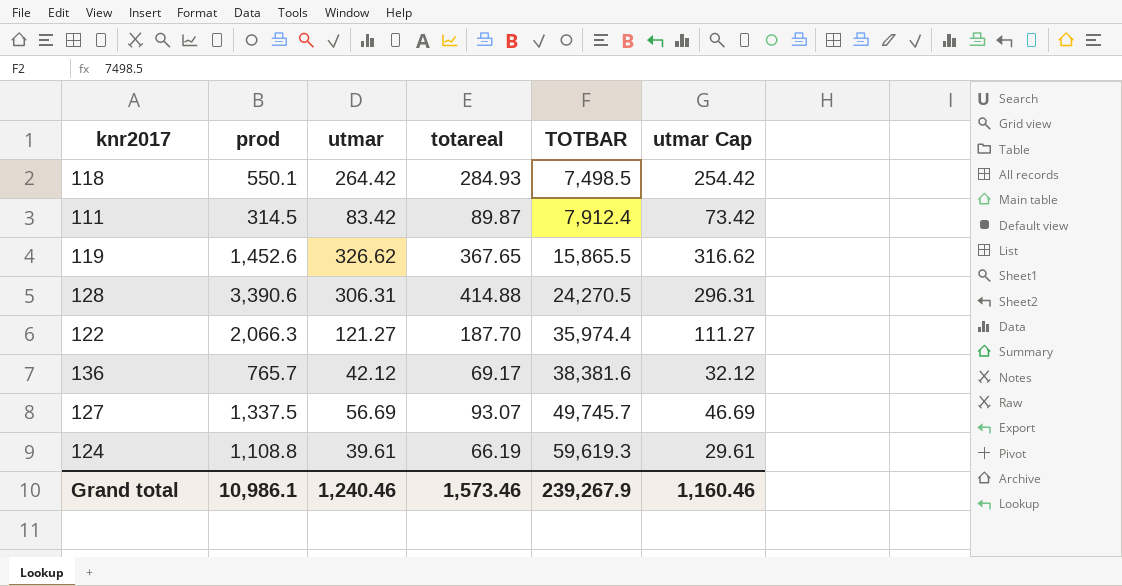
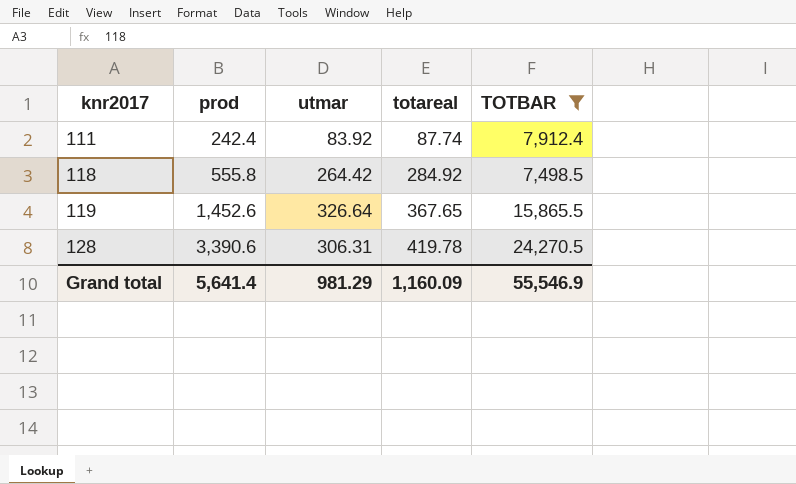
filter: none -> TOTBAR <= 24,270.5
row order: TOTBAR ascending -> knr2017 ascending
column utmar Cap | formula: [utmar] - 10 -> none
111 | prod: 314.5 -> 242.4
111 | utmar: 83.42 -> 83.92
111 | totareal: 89.87 -> 87.74
118 | prod: 550.1 -> 555.8
118 | totareal: 284.93 -> 284.92
119 | utmar: 326.62 -> 326.64
128 | totareal: 414.88 -> 419.78
Grand total | prod: 10,986.1 -> 5,641.4
Grand total | utmar: 1,240.46 -> 981.29
Grand total | totareal: 1,573.46 -> 1,160.09
Grand total | TOTBAR: 239,267.9 -> 55,546.9

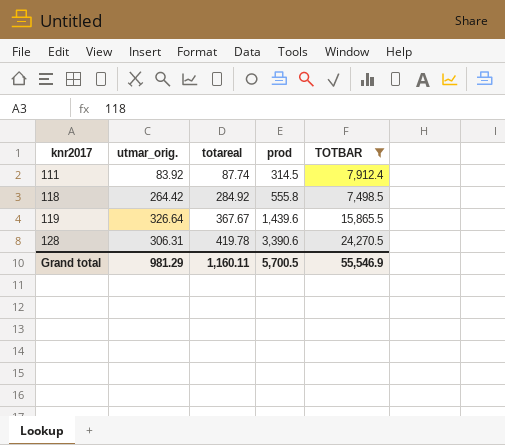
column name: utmar -> utmar_orig.
column prod | position: 2 -> 4
111 | prod: 242.4 -> 314.5
119 | totareal: 367.65 -> 367.67
119 | prod: 1,452.6 -> 1,439.6
Grand total | totareal: 1,160.09 -> 1,160.11
Grand total | prod: 5,641.4 -> 5,700.5

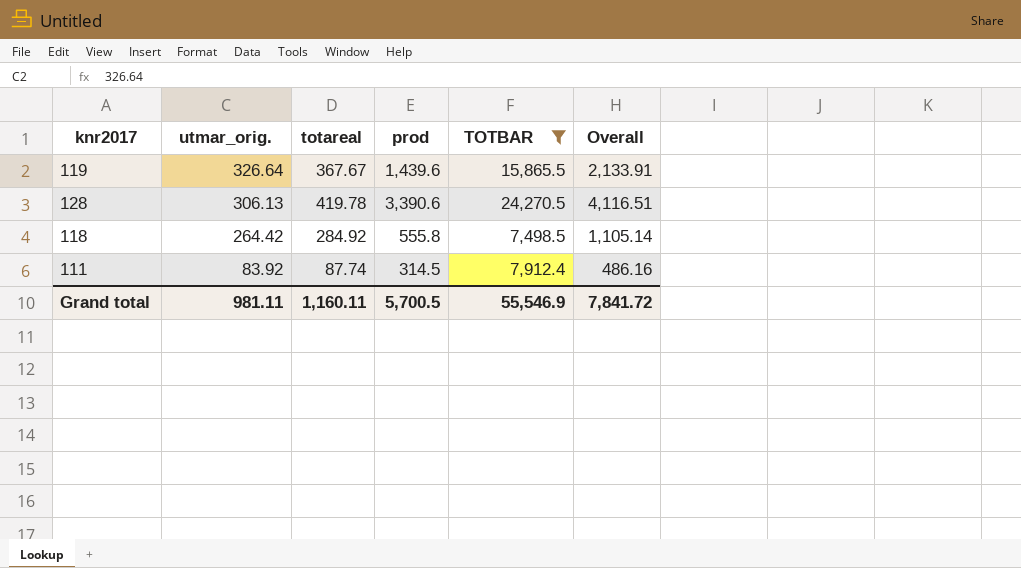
row order: knr2017 ascending -> utmar_orig. descending
column Overall | formula: none -> [utmar_orig.] + [totareal] + [prod]
128 | utmar_orig.: 306.31 -> 306.13
Grand total | utmar_orig.: 981.29 -> 981.11

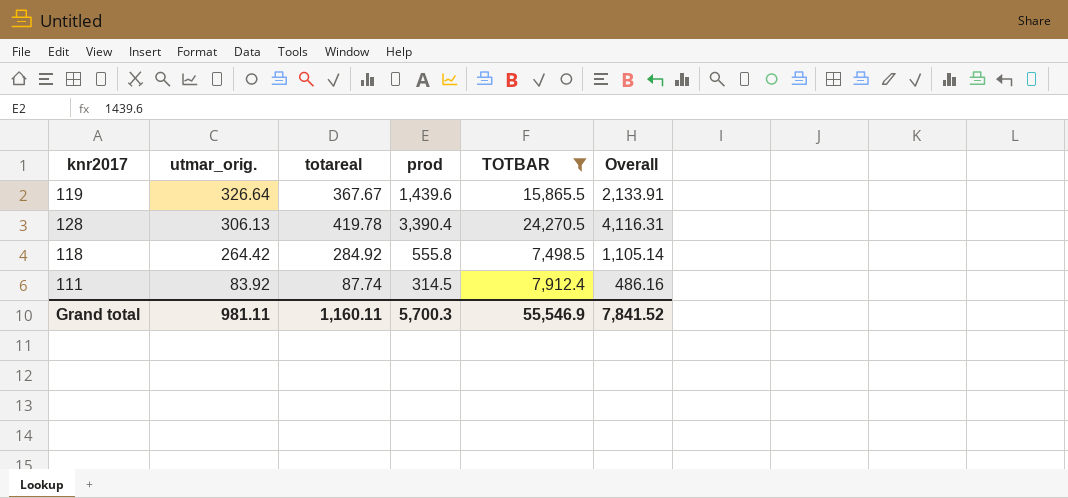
128 | prod: 3,390.6 -> 3,390.4
128 | Overall: 4,116.51 -> 4,116.31
Grand total | prod: 5,700.5 -> 5,700.3
Grand total | Overall: 7,841.72 -> 7,841.52

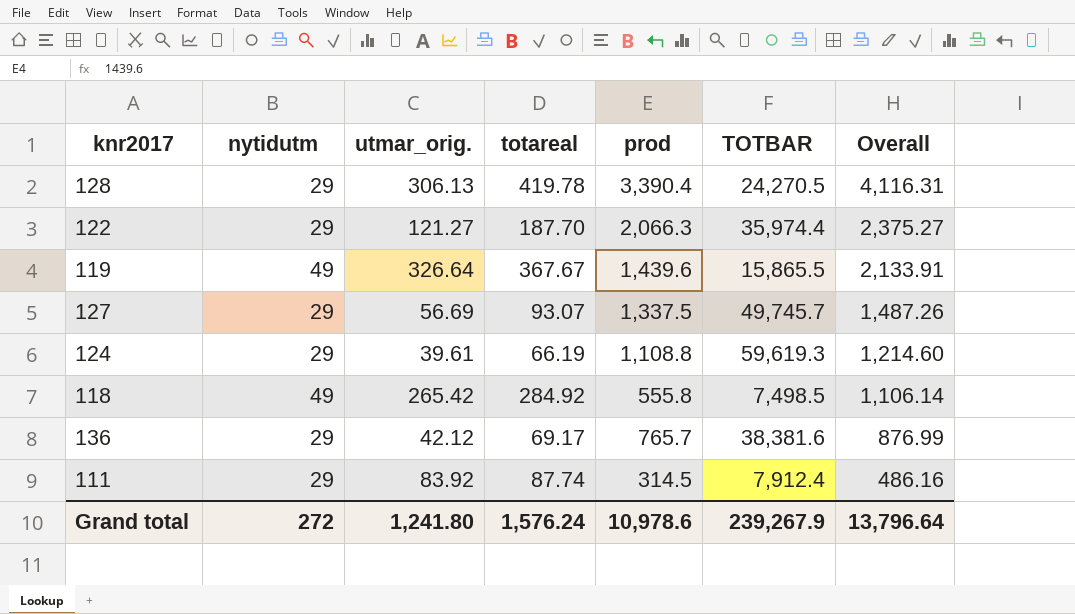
filter: TOTBAR <= 24,270.5 -> none
row order: utmar_orig. descending -> Overall descending
column nytidutm | position: none -> 2
118 | utmar_orig.: 264.42 -> 265.42
118 | Overall: 1,105.14 -> 1,106.14
Grand total | utmar_orig.: 981.11 -> 1,241.80
Grand total | totareal: 1,160.11 -> 1,576.24
Grand total | prod: 5,700.3 -> 10,978.6
Grand total | TOTBAR: 55,546.9 -> 239,267.9
Grand total | Overall: 7,841.52 -> 13,796.64

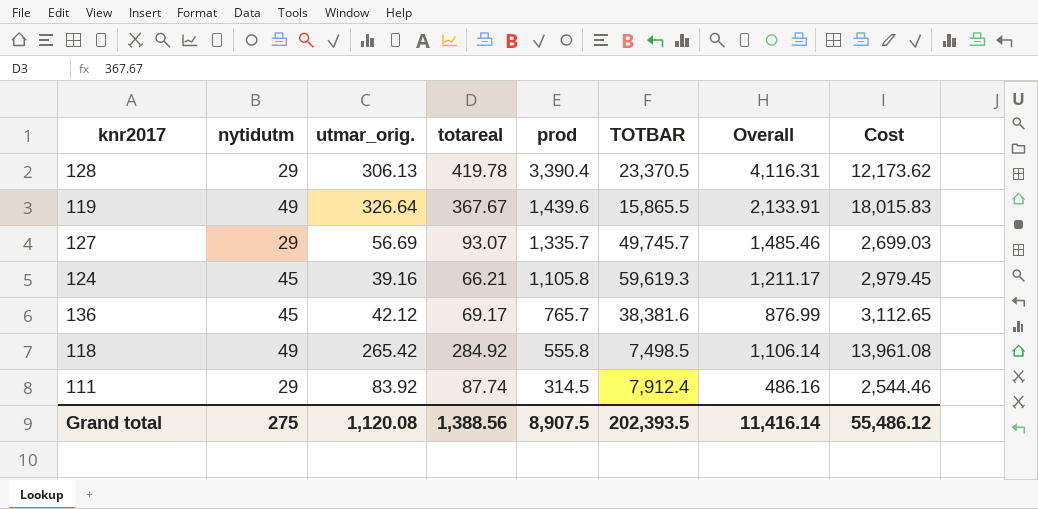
row order: Overall descending -> prod descending
column Cost | formula: none -> [nytidutm] * [totareal]
row 122: 29 | 121.27 | 187.70 | 2,066.3 | 35,974.4 | 2,375.27 -> none
128 | TOTBAR: 24,270.5 -> 23,370.5
127 | prod: 1,337.5 -> 1,335.7
127 | Overall: 1,487.26 -> 1,485.46
124 | nytidutm: 29 -> 45
124 | utmar_orig.: 39.61 -> 39.16
124 | totareal: 66.19 -> 66.21
124 | prod: 1,108.8 -> 1,105.8
124 | Overall: 1,214.60 -> 1,211.17
136 | nytidutm: 29 -> 45
Grand total | nytidutm: 272 -> 275
Grand total | utmar_orig.: 1,241.80 -> 1,120.08
Grand total | totareal: 1,576.24 -> 1,388.56
Grand total | prod: 10,978.6 -> 8,907.5
Grand total | TOTBAR: 239,267.9 -> 202,393.5
Grand total | Overall: 13,796.64 -> 11,416.14

